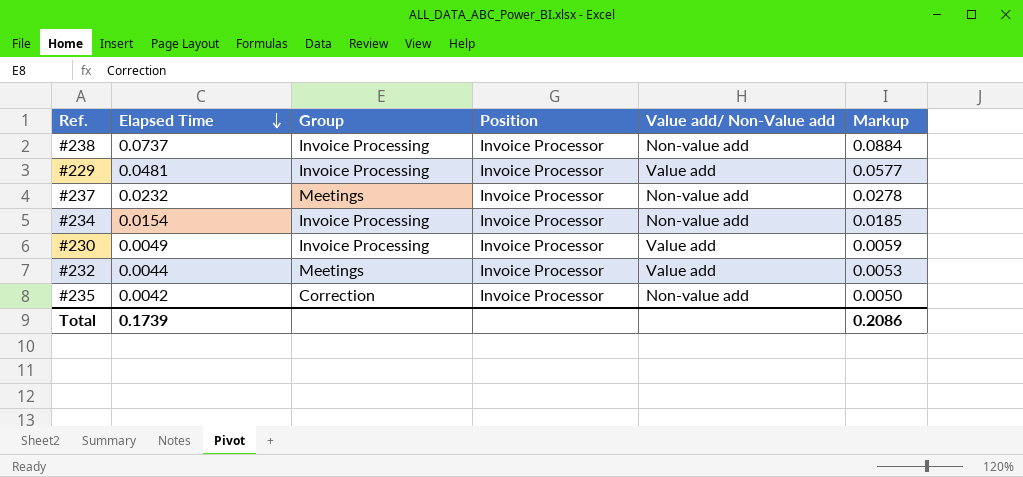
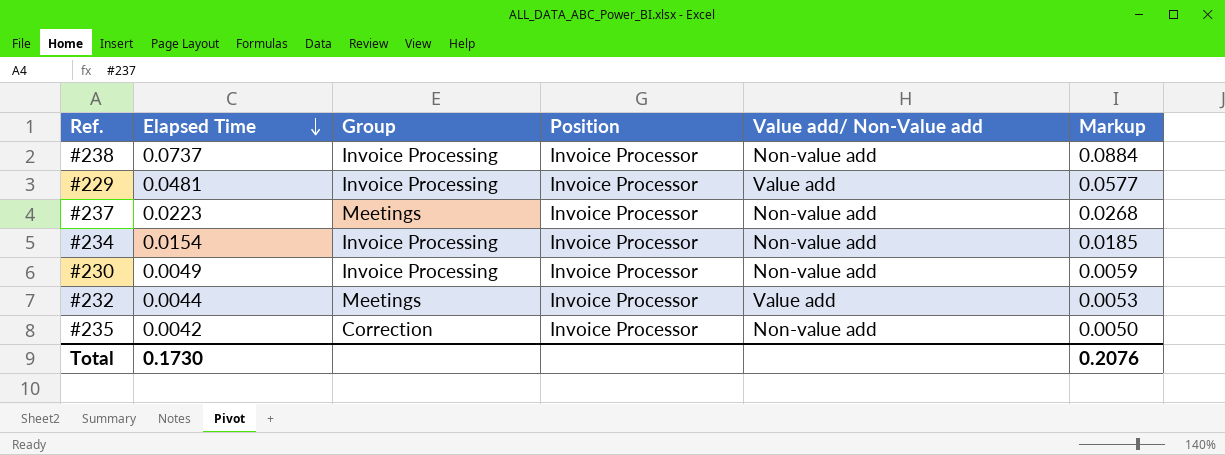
#237 | Elapsed Time: 0.0232 -> 0.0223
#237 | Markup: 0.0278 -> 0.0268
#230 | Value add/ Non-Value add: Value add -> Non-value add
Total | Elapsed Time: 0.1739 -> 0.1730
Total | Markup: 0.2086 -> 0.2076

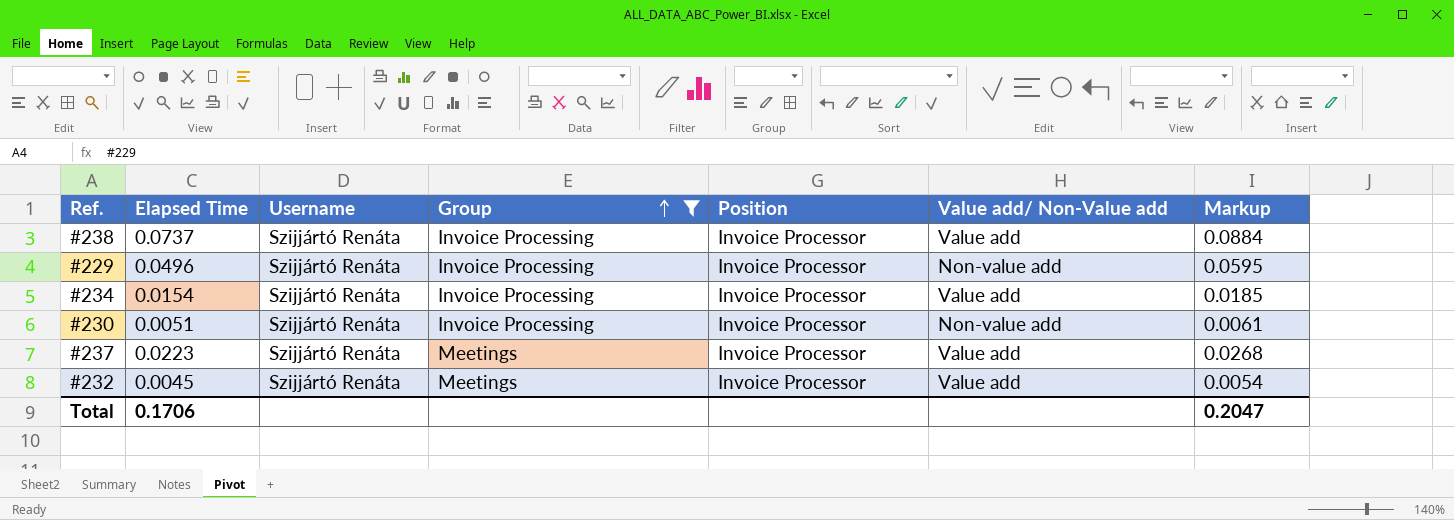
filter: none -> Group != Correction
row order: Elapsed Time descending -> Group ascending
column Username | position: none -> 3
#238 | Value add/ Non-Value add: Non-value add -> Value add
#229 | Elapsed Time: 0.0481 -> 0.0496
#229 | Value add/ Non-Value add: Value add -> Non-value add
#229 | Markup: 0.0577 -> 0.0595
#234 | Value add/ Non-Value add: Non-value add -> Value add
#230 | Elapsed Time: 0.0049 -> 0.0051
#230 | Markup: 0.0059 -> 0.0061
#237 | Value add/ Non-Value add: Non-value add -> Value add
#232 | Elapsed Time: 0.0044 -> 0.0045
#232 | Markup: 0.0053 -> 0.0054
Total | Elapsed Time: 0.1730 -> 0.1706
Total | Markup: 0.2076 -> 0.2047

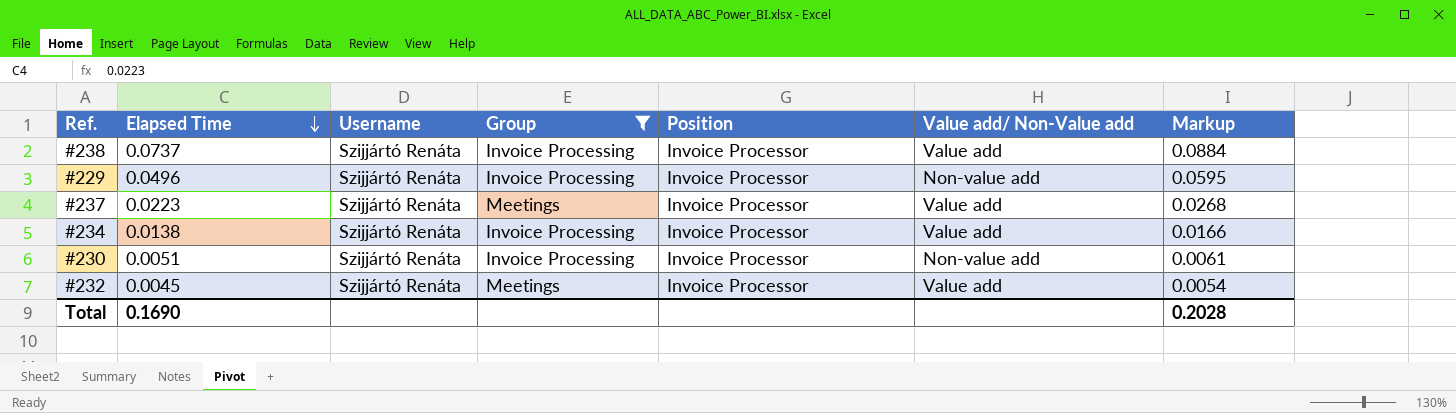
row order: Group ascending -> Elapsed Time descending
#234 | Elapsed Time: 0.0154 -> 0.0138
#234 | Markup: 0.0185 -> 0.0166
Total | Elapsed Time: 0.1706 -> 0.1690
Total | Markup: 0.2047 -> 0.2028

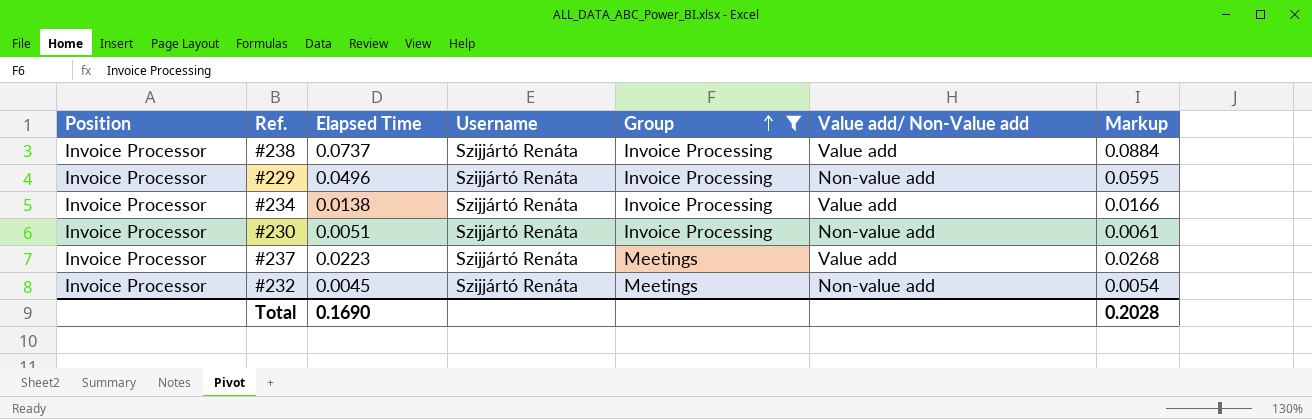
row order: Elapsed Time descending -> Group ascending
column Position | position: 5 -> 1
#232 | Value add/ Non-Value add: Value add -> Non-value add

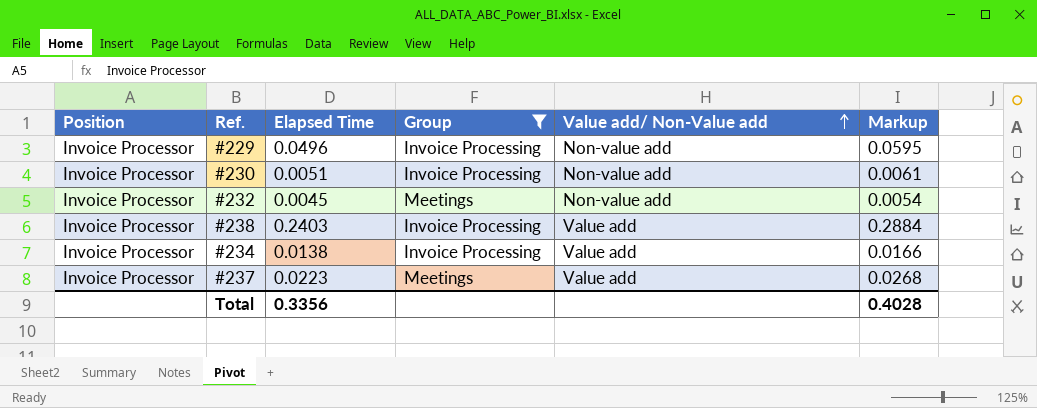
row order: Group ascending -> Value add/ Non-Value add ascending
column Username | position: 4 -> none
#238 | Elapsed Time: 0.0737 -> 0.2403
#238 | Markup: 0.0884 -> 0.2884
Total | Elapsed Time: 0.1690 -> 0.3356
Total | Markup: 0.2028 -> 0.4028

